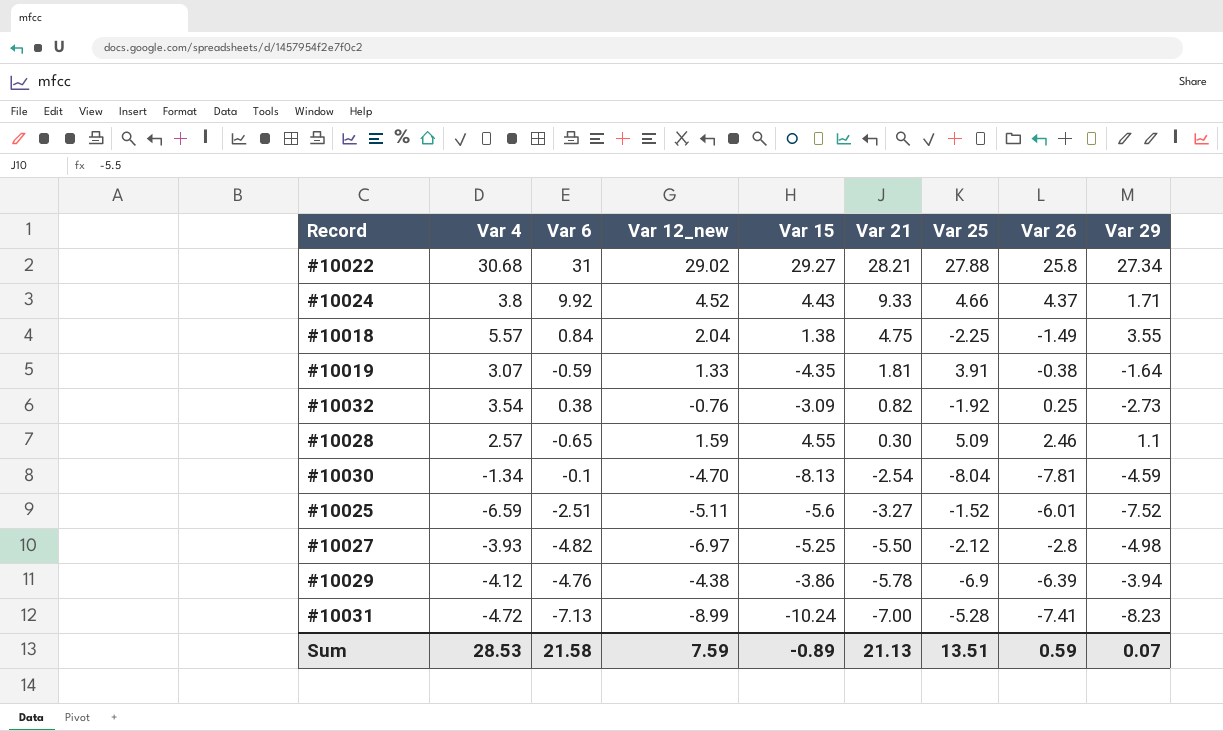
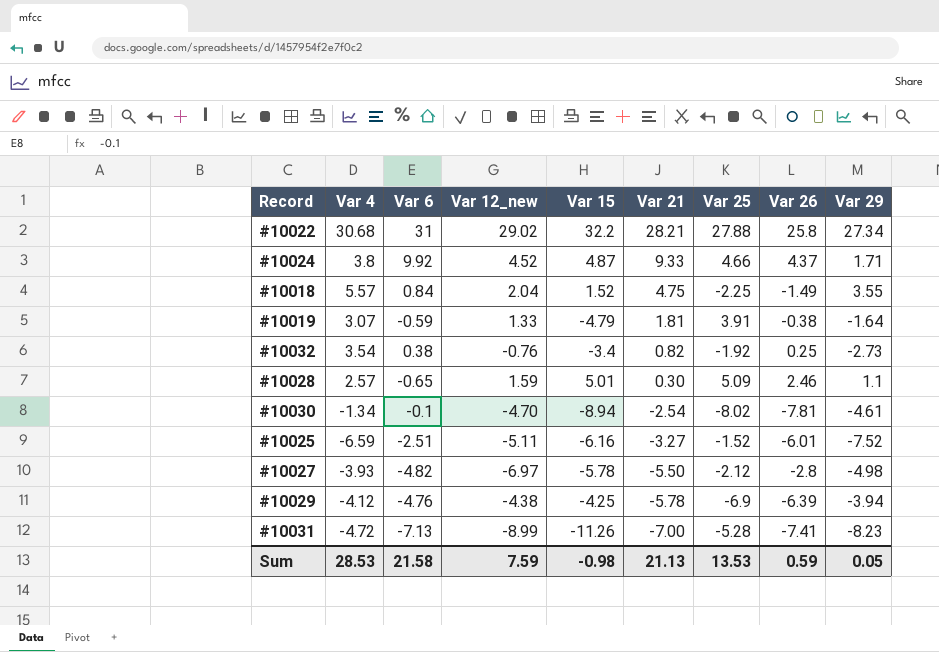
#10022 | Var 15: 29.27 -> 32.2
#10024 | Var 15: 4.43 -> 4.87
#10018 | Var 15: 1.38 -> 1.52
#10019 | Var 15: -4.35 -> -4.79
#10032 | Var 15: -3.09 -> -3.4
#10028 | Var 15: 4.55 -> 5.01
#10030 | Var 15: -8.13 -> -8.94
#10030 | Var 25: -8.04 -> -8.02
#10030 | Var 29: -4.59 -> -4.61
#10025 | Var 15: -5.6 -> -6.16
#10027 | Var 15: -5.25 -> -5.78
#10029 | Var 15: -3.86 -> -4.25
#10031 | Var 15: -10.24 -> -11.26
Sum | Var 15: -0.89 -> -0.98
Sum | Var 25: 13.51 -> 13.53
Sum | Var 29: 0.07 -> 0.05

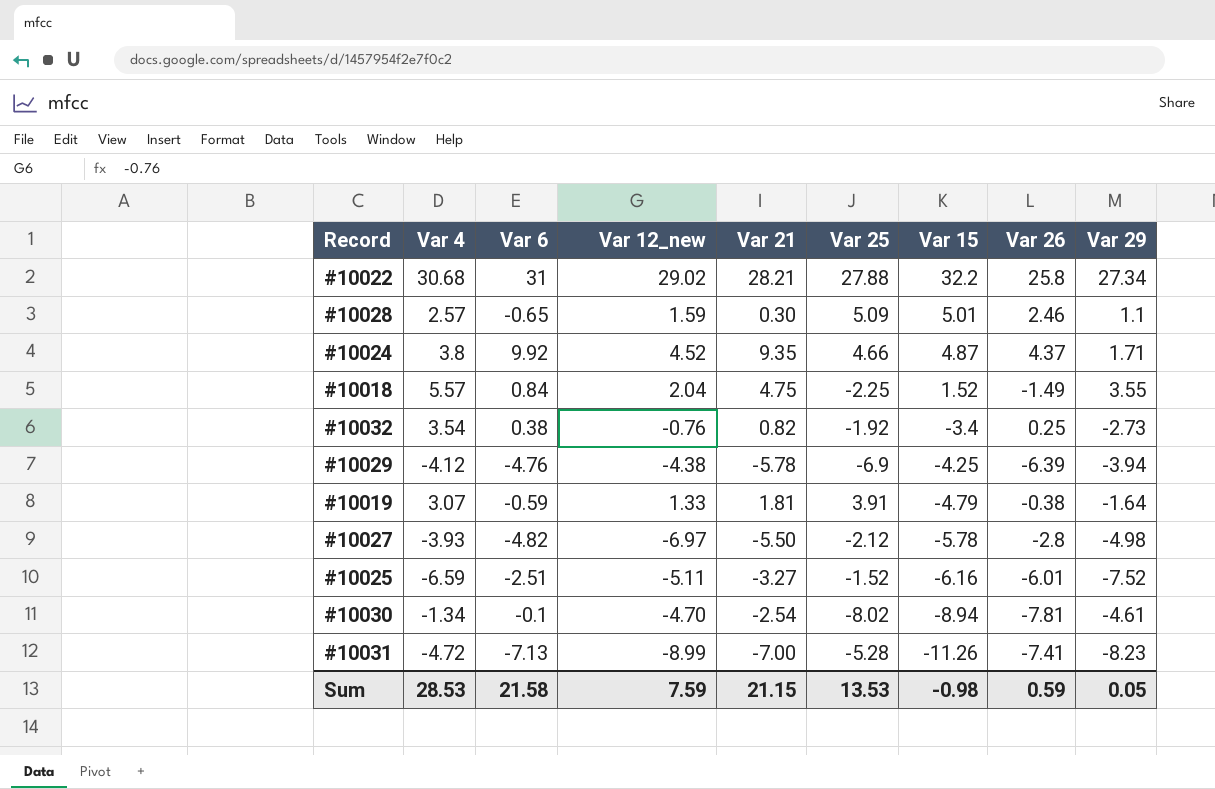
row order: Var 21 descending -> Var 15 descending
column Var 15 | position: 5 -> 7
#10024 | Var 21: 9.33 -> 9.35
Sum | Var 21: 21.13 -> 21.15

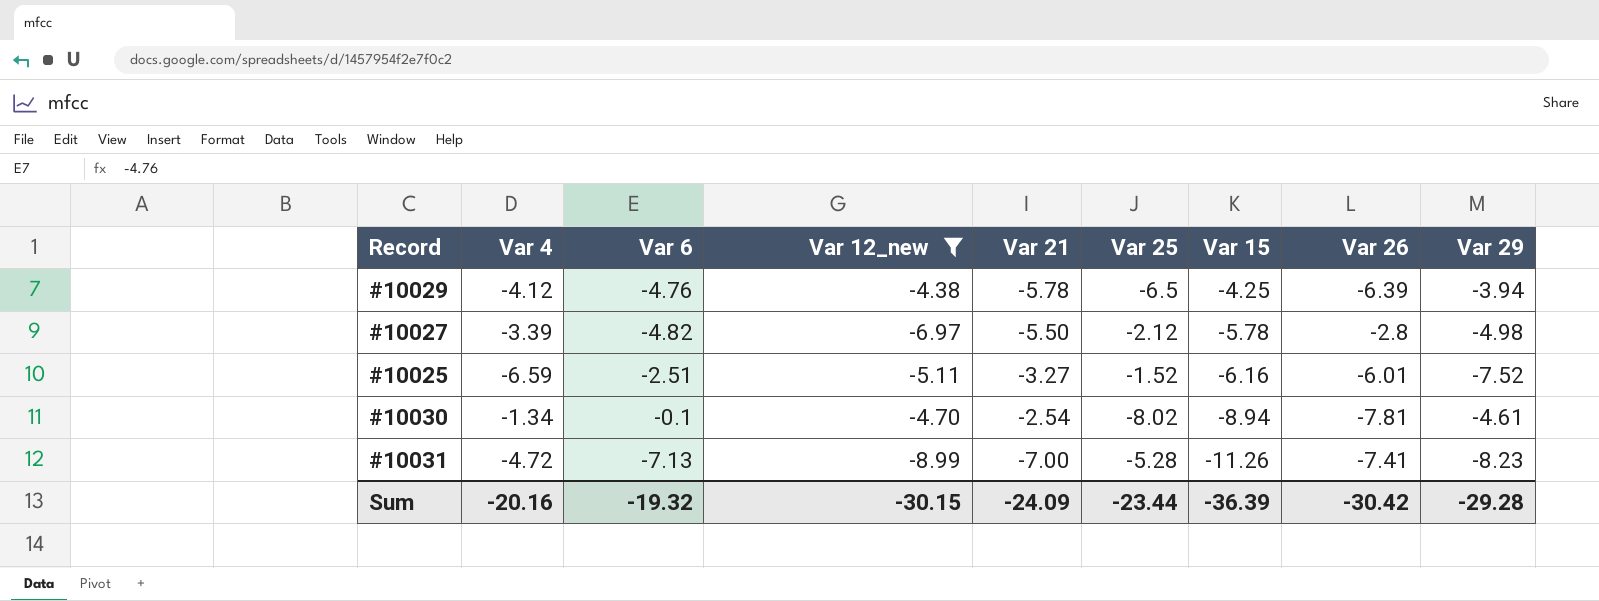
filter: none -> Var 12_new <= -4.38
#10029 | Var 25: -6.9 -> -6.5
#10027 | Var 4: -3.93 -> -3.39
Sum | Var 4: 28.53 -> -20.16
Sum | Var 6: 21.58 -> -19.32
Sum | Var 12_new: 7.59 -> -30.15
Sum | Var 21: 21.15 -> -24.09
Sum | Var 25: 13.53 -> -23.44
Sum | Var 15: -0.98 -> -36.39
Sum | Var 26: 0.59 -> -30.42
Sum | Var 29: 0.05 -> -29.28

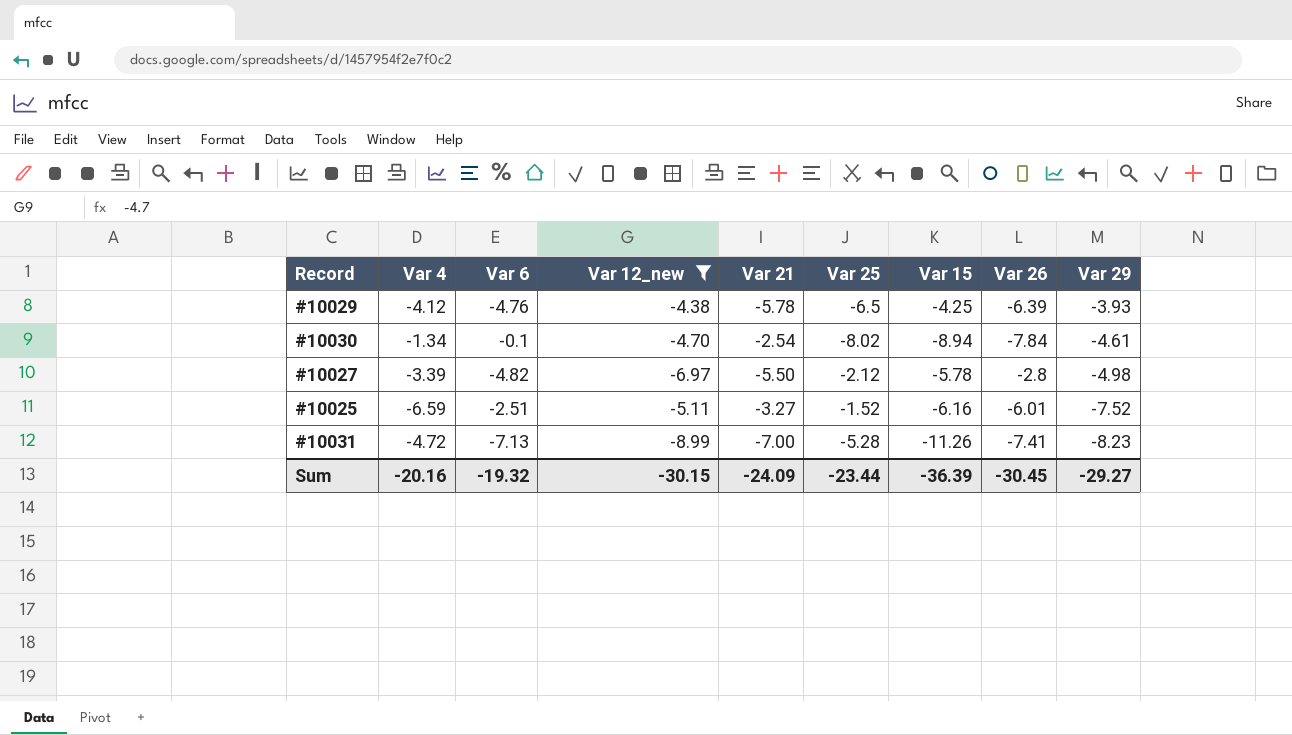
row order: Var 15 descending -> Var 29 descending
#10029 | Var 29: -3.94 -> -3.93
#10030 | Var 26: -7.81 -> -7.84
Sum | Var 26: -30.42 -> -30.45
Sum | Var 29: -29.28 -> -29.27

